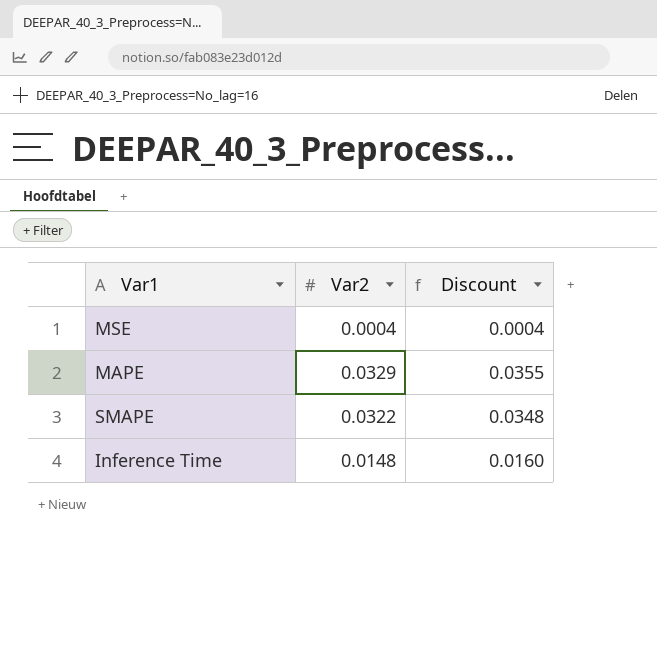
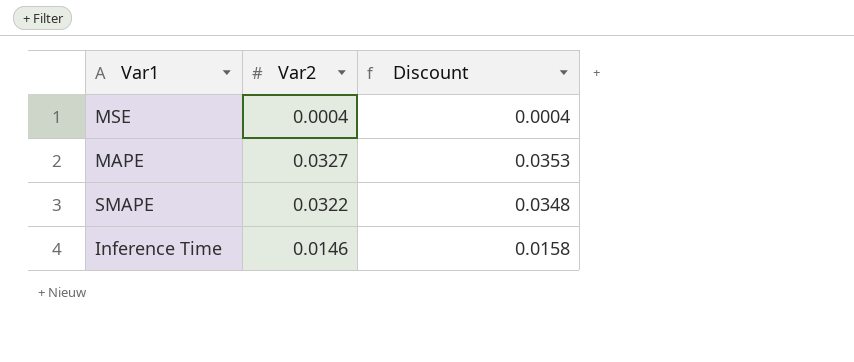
MAPE | Var2: 0.0329 -> 0.0327
MAPE | Discount: 0.0355 -> 0.0353
Inference Time | Var2: 0.0148 -> 0.0146
Inference Time | Discount: 0.0160 -> 0.0158

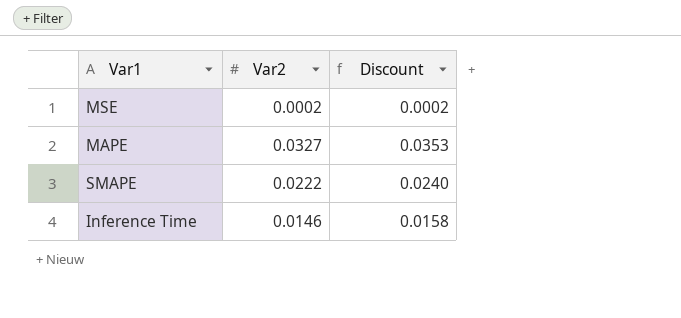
MSE | Var2: 0.0004 -> 0.0002
MSE | Discount: 0.0004 -> 0.0002
SMAPE | Var2: 0.0322 -> 0.0222
SMAPE | Discount: 0.0348 -> 0.0240

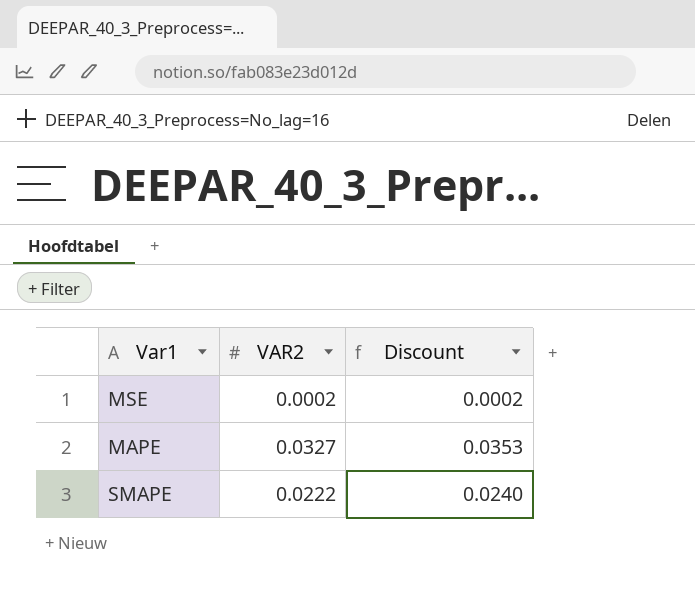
column name: Var2 -> VAR2
row Inference Time: 0.0146 | 0.0158 -> none

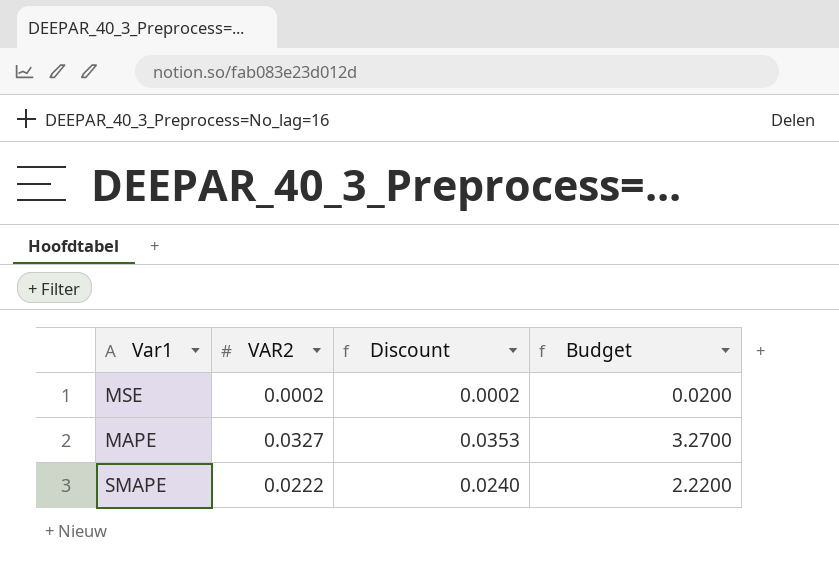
column Budget | formula: none -> [VAR2] * 100

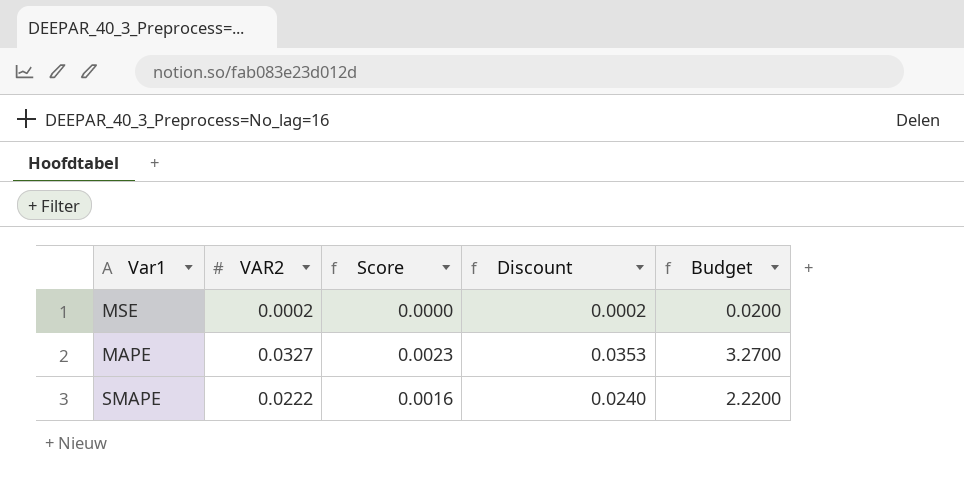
column Score | formula: none -> [VAR2] * 0.07

